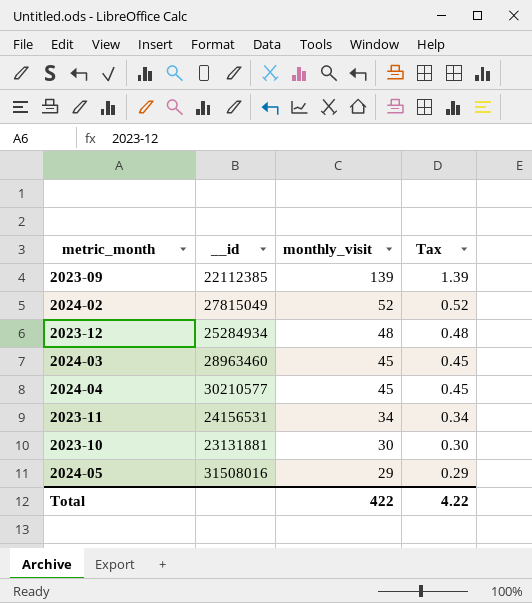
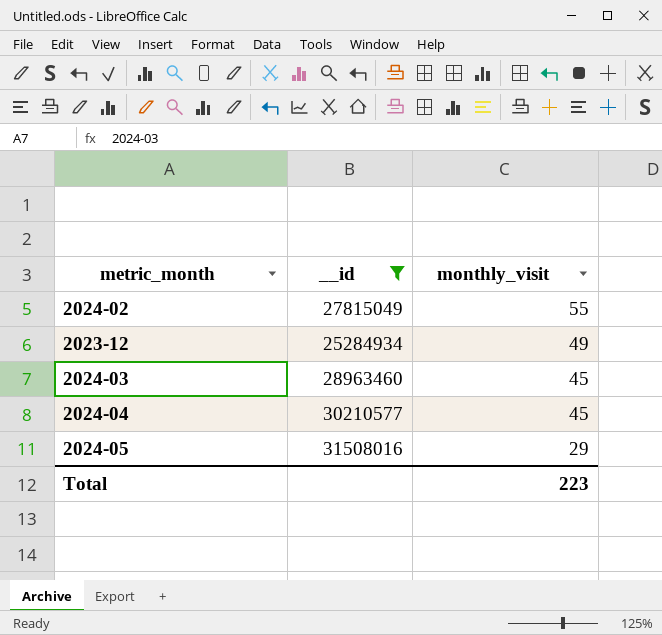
filter: none -> __id >= 25284934
column Tax | formula: [monthly_visit] * 0.01 -> none
2024-02 | monthly_visit: 52 -> 55
2023-12 | monthly_visit: 48 -> 49
Total | monthly_visit: 422 -> 223

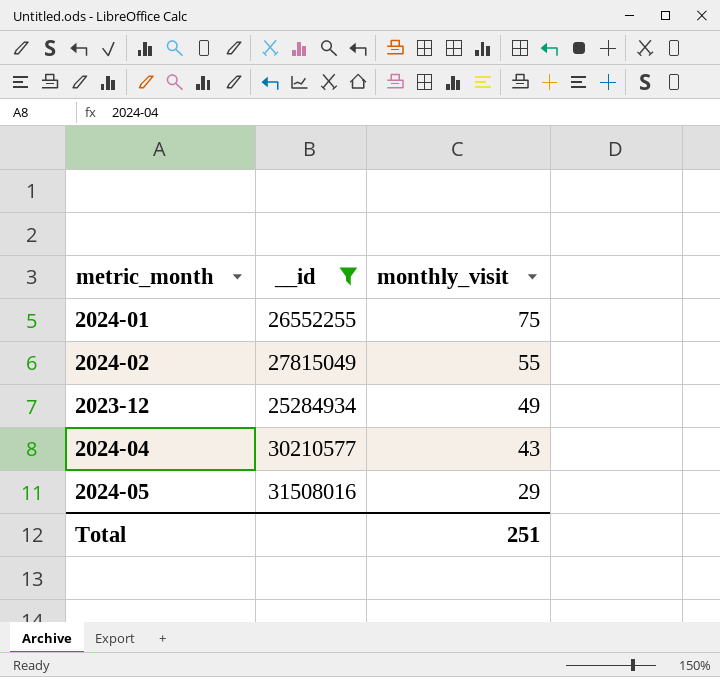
row 2024-03: 28963460 | 45 -> none
row 2024-01: none -> 26552255 | 75
2024-04 | monthly_visit: 45 -> 43
Total | monthly_visit: 223 -> 251

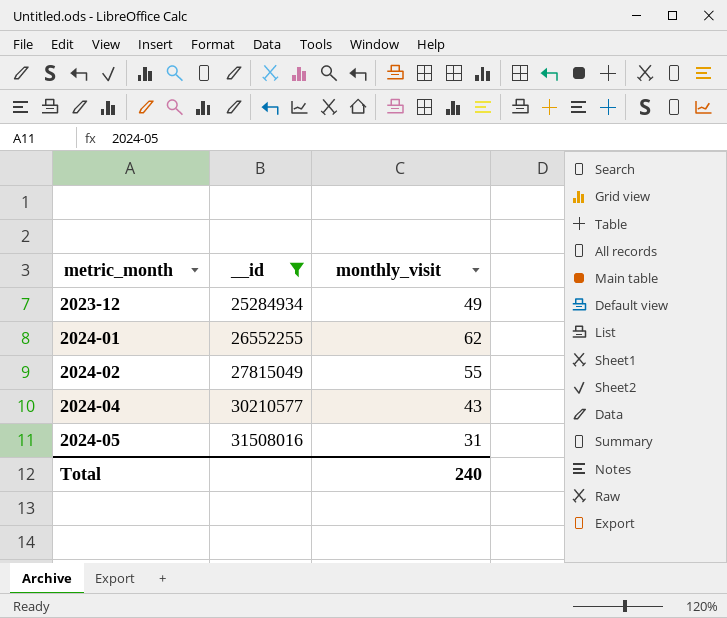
row order: monthly_visit descending -> metric_month ascending
2024-01 | monthly_visit: 75 -> 62
2024-05 | monthly_visit: 29 -> 31
Total | monthly_visit: 251 -> 240

